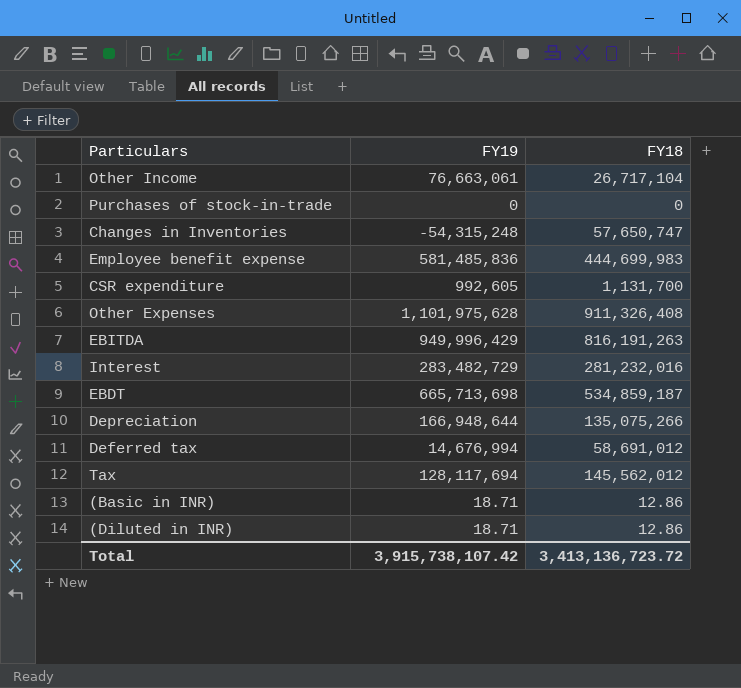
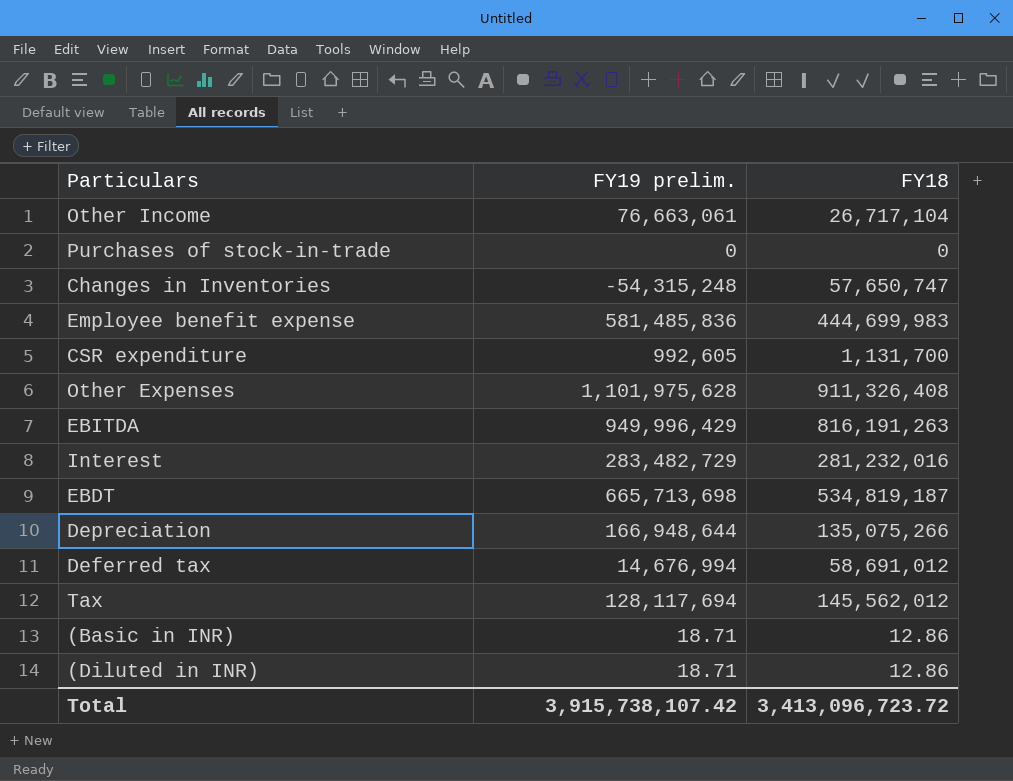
column name: FY19 -> FY19 prelim.
EBDT | FY18: 534,859,187 -> 534,819,187
Total | FY18: 3,413,136,723.72 -> 3,413,096,723.72

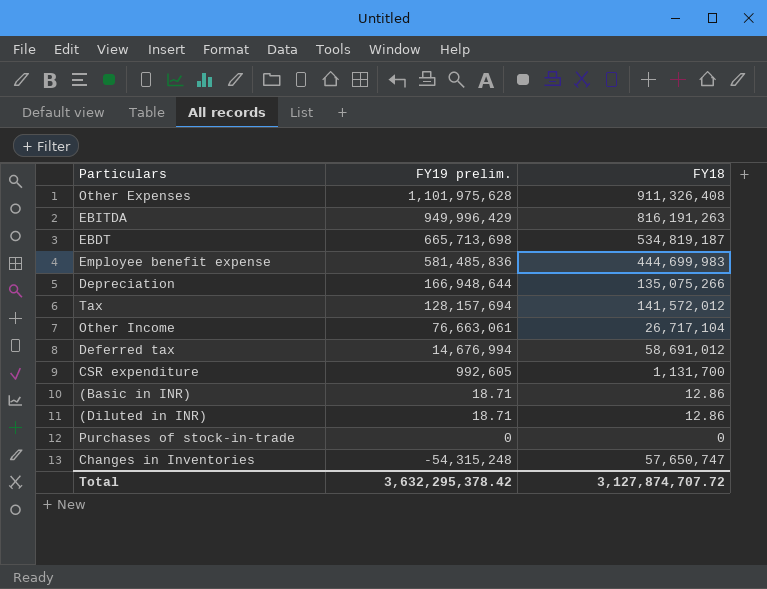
row order: none -> FY19 prelim. descending
row Interest: 283,482,729 | 281,232,016 -> none
Tax | FY19 prelim.: 128,117,694 -> 128,157,694
Tax | FY18: 145,562,012 -> 141,572,012
Total | FY19 prelim.: 3,915,738,107.42 -> 3,632,295,378.42
Total | FY18: 3,413,096,723.72 -> 3,127,874,707.72

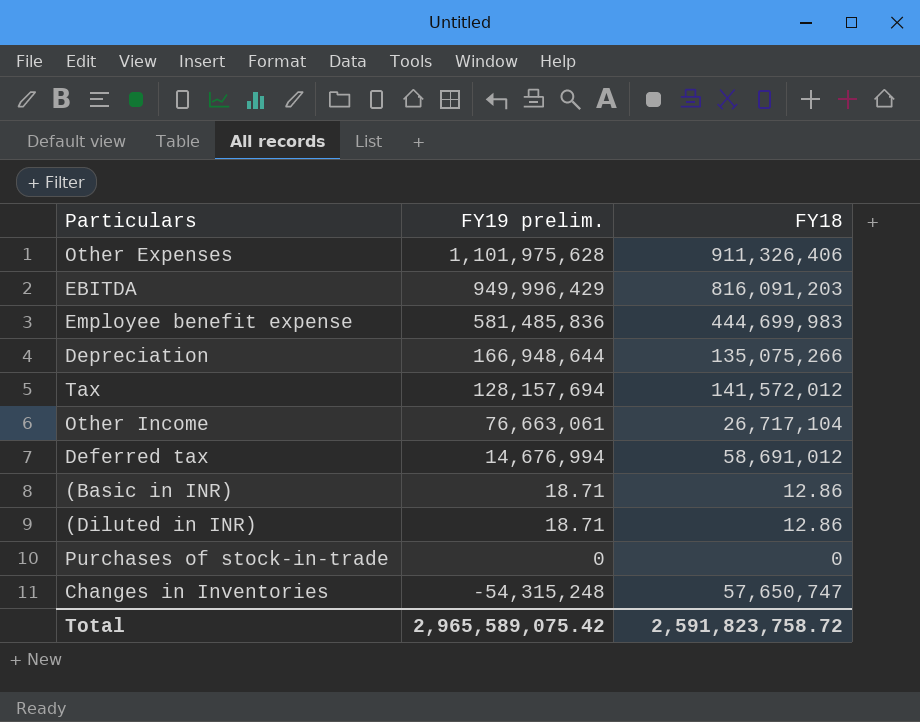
row EBDT: 665,713,698 | 534,819,187 -> none
row CSR expenditure: 992,605 | 1,131,700 -> none
Other Expenses | FY18: 911,326,408 -> 911,326,406
EBITDA | FY18: 816,191,263 -> 816,091,203
Total | FY19 prelim.: 3,632,295,378.42 -> 2,965,589,075.42
Total | FY18: 3,127,874,707.72 -> 2,591,823,758.72

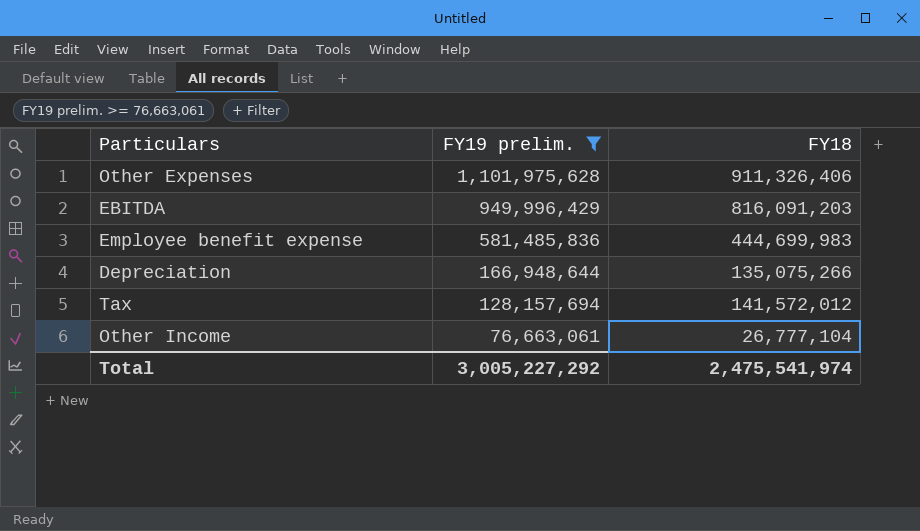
filter: none -> FY19 prelim. >= 76,663,061
Other Income | FY18: 26,717,104 -> 26,777,104
Total | FY19 prelim.: 2,965,589,075.42 -> 3,005,227,292
Total | FY18: 2,591,823,758.72 -> 2,475,541,974

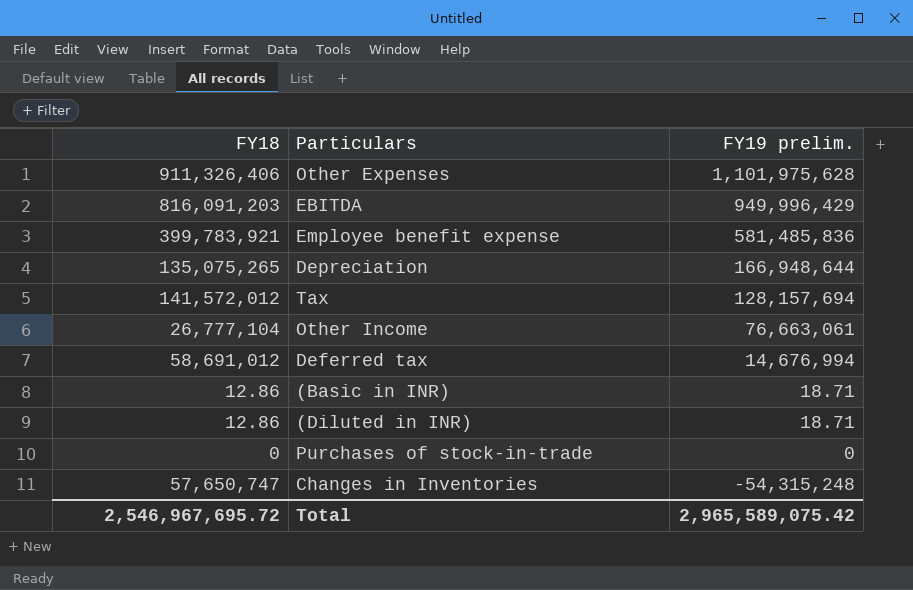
filter: FY19 prelim. >= 76,663,061 -> none
column FY18 | position: 3 -> 1
Employee benefit expense | FY18: 444,699,983 -> 399,783,921
Depreciation | FY18: 135,075,266 -> 135,075,265
Total | FY18: 2,475,541,974 -> 2,546,967,695.72
Total | FY19 prelim.: 3,005,227,292 -> 2,965,589,075.42

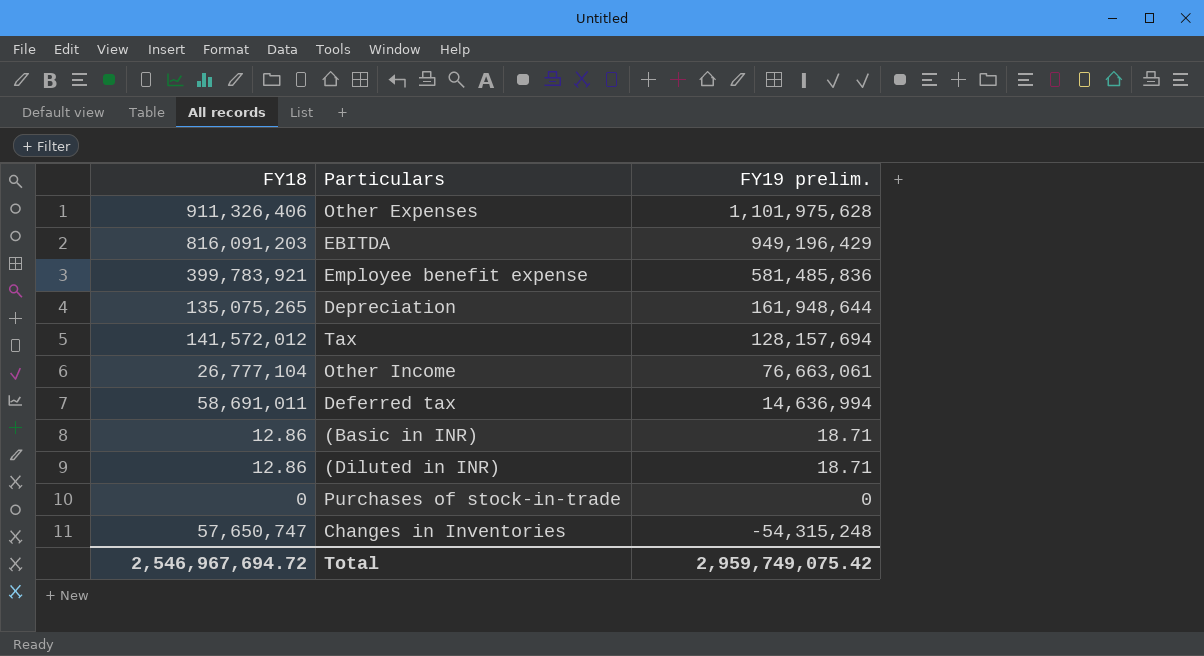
EBITDA | FY19 prelim.: 949,996,429 -> 949,196,429
Depreciation | FY19 prelim.: 166,948,644 -> 161,948,644
Deferred tax | FY18: 58,691,012 -> 58,691,011
Deferred tax | FY19 prelim.: 14,676,994 -> 14,636,994
Total | FY18: 2,546,967,695.72 -> 2,546,967,694.72
Total | FY19 prelim.: 2,965,589,075.42 -> 2,959,749,075.42

